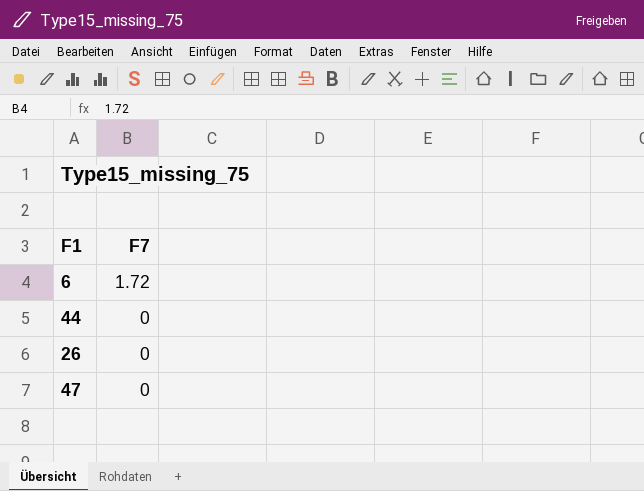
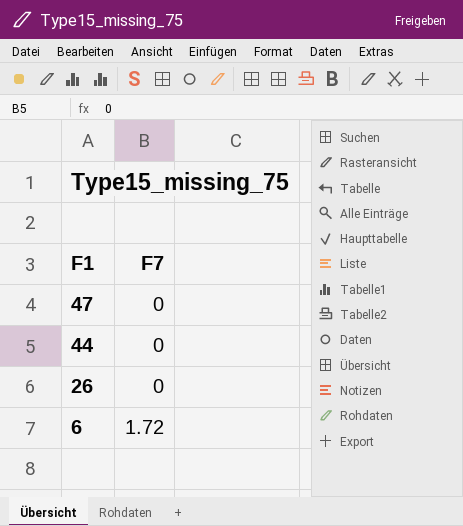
row order: F7 descending -> F1 descending

